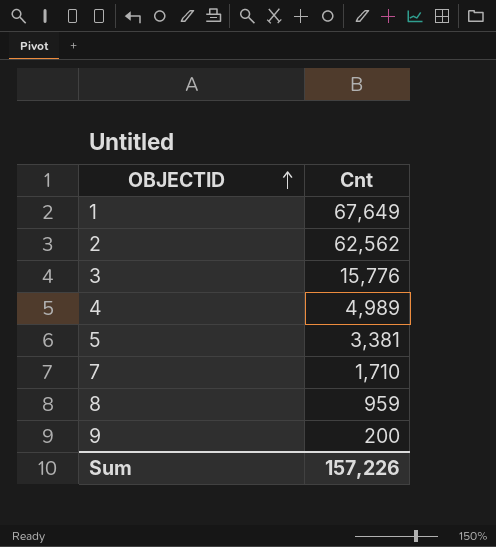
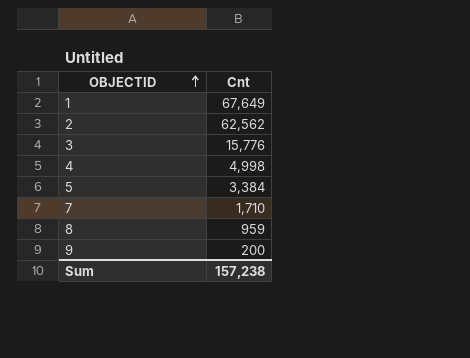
4 | Cnt: 4,989 -> 4,998
5 | Cnt: 3,381 -> 3,384
Sum | Cnt: 157,226 -> 157,238

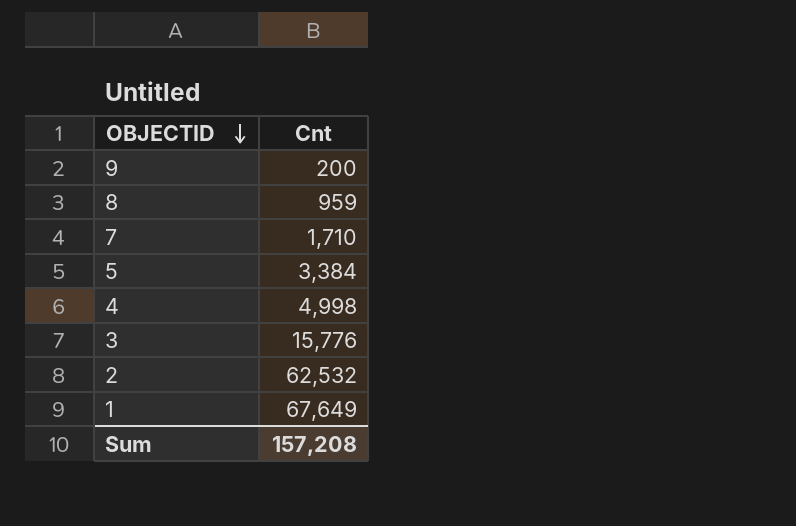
row order: OBJECTID ascending -> OBJECTID descending
2 | Cnt: 62,562 -> 62,532
Sum | Cnt: 157,238 -> 157,208

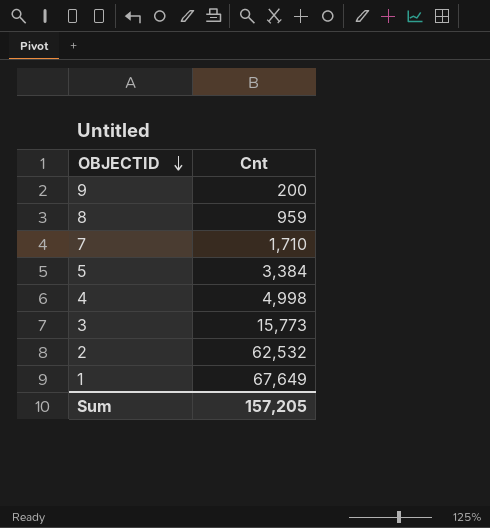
3 | Cnt: 15,776 -> 15,773
Sum | Cnt: 157,208 -> 157,205

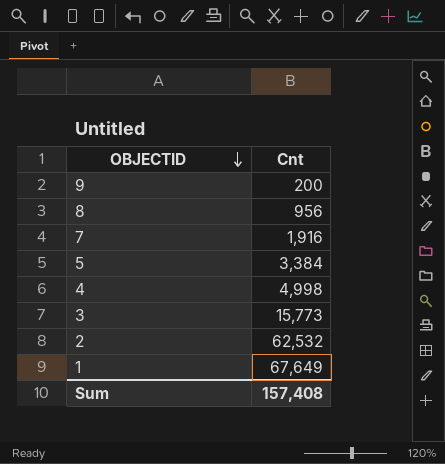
8 | Cnt: 959 -> 956
7 | Cnt: 1,710 -> 1,916
Sum | Cnt: 157,205 -> 157,408

